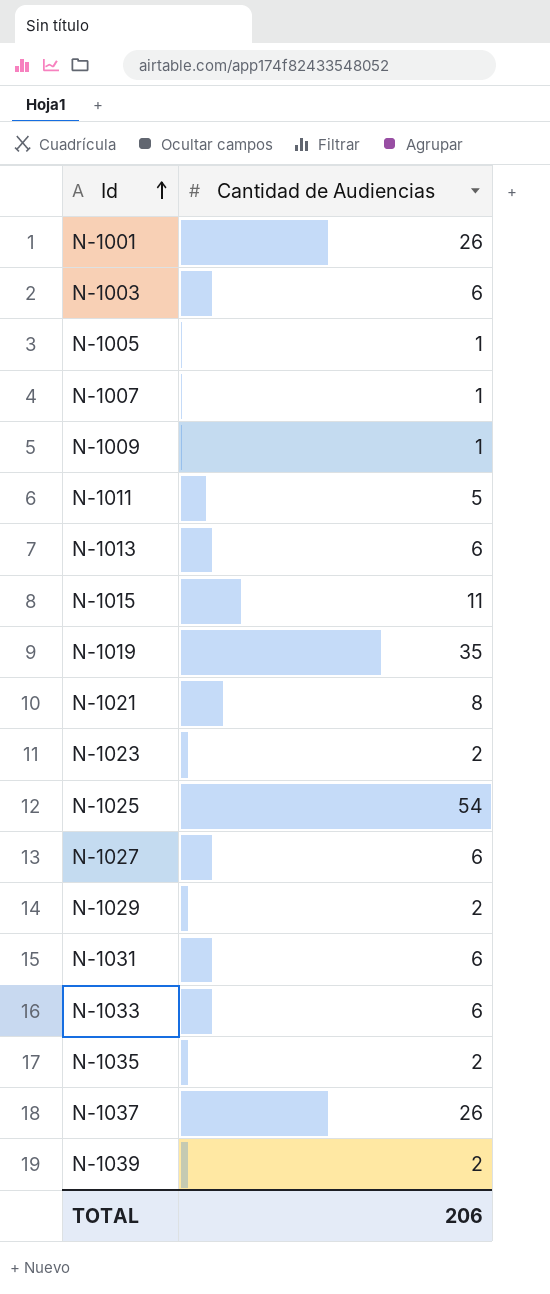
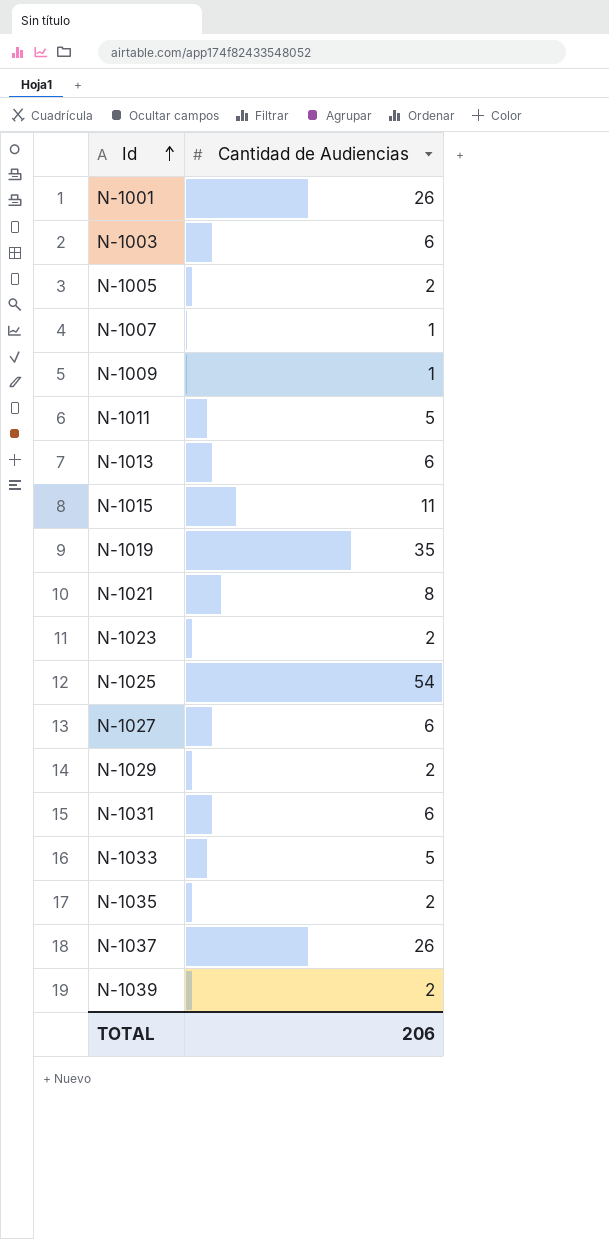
N-1005 | Cantidad de Audiencias: 1 -> 2
N-1033 | Cantidad de Audiencias: 6 -> 5

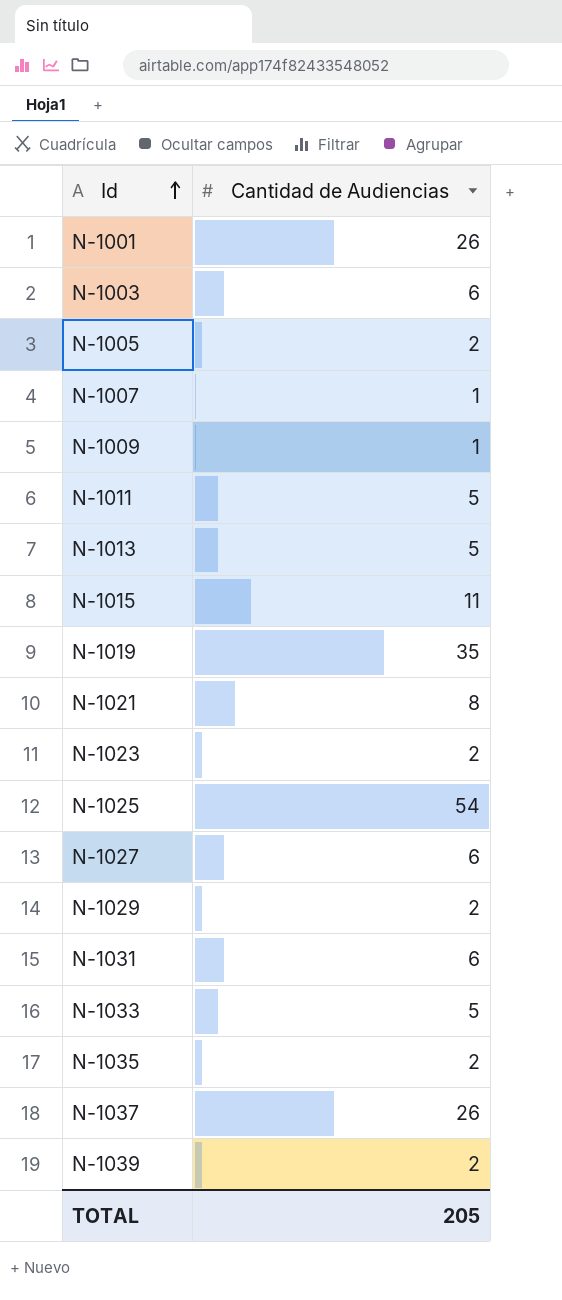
N-1013 | Cantidad de Audiencias: 6 -> 5
TOTAL | Cantidad de Audiencias: 206 -> 205

